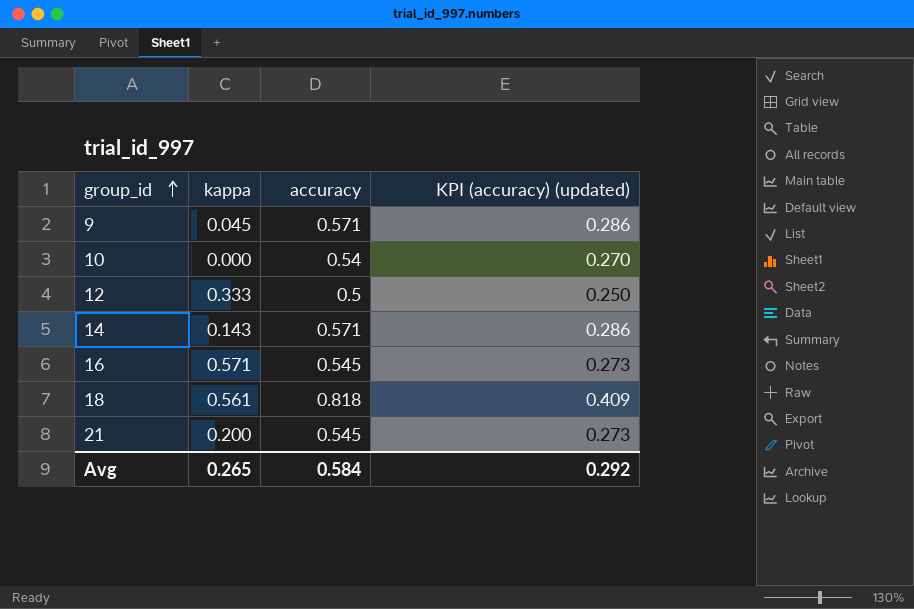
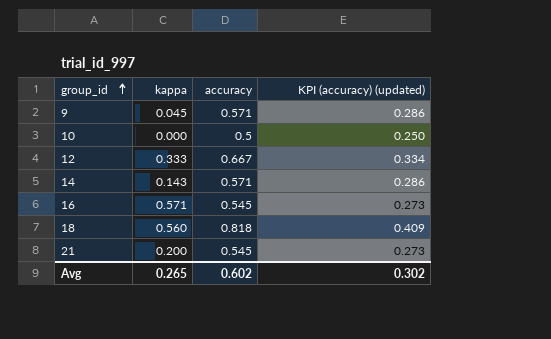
10 | accuracy: 0.54 -> 0.5
10 | KPI (accuracy) (updated): 0.270 -> 0.250
12 | accuracy: 0.5 -> 0.667
12 | KPI (accuracy) (updated): 0.250 -> 0.334
18 | kappa: 0.561 -> 0.560
Avg | accuracy: 0.584 -> 0.602
Avg | KPI (accuracy) (updated): 0.292 -> 0.302

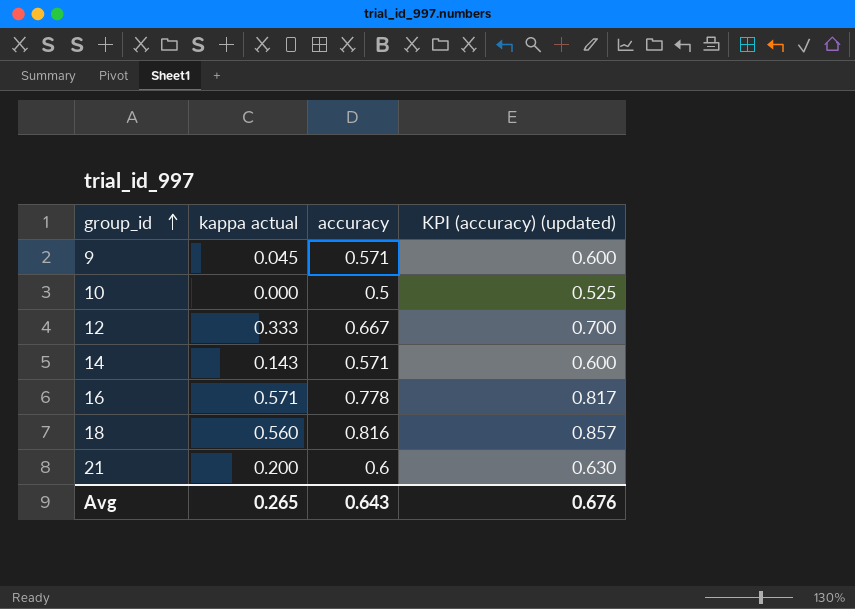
column name: kappa -> kappa actual
column KPI (accuracy) (updated) | formula: [accuracy] * 0.5 -> [accuracy] * 1.05
16 | accuracy: 0.545 -> 0.778
18 | accuracy: 0.818 -> 0.816
21 | accuracy: 0.545 -> 0.6
Avg | accuracy: 0.602 -> 0.643
Avg | KPI (accuracy) (updated): 0.302 -> 0.676

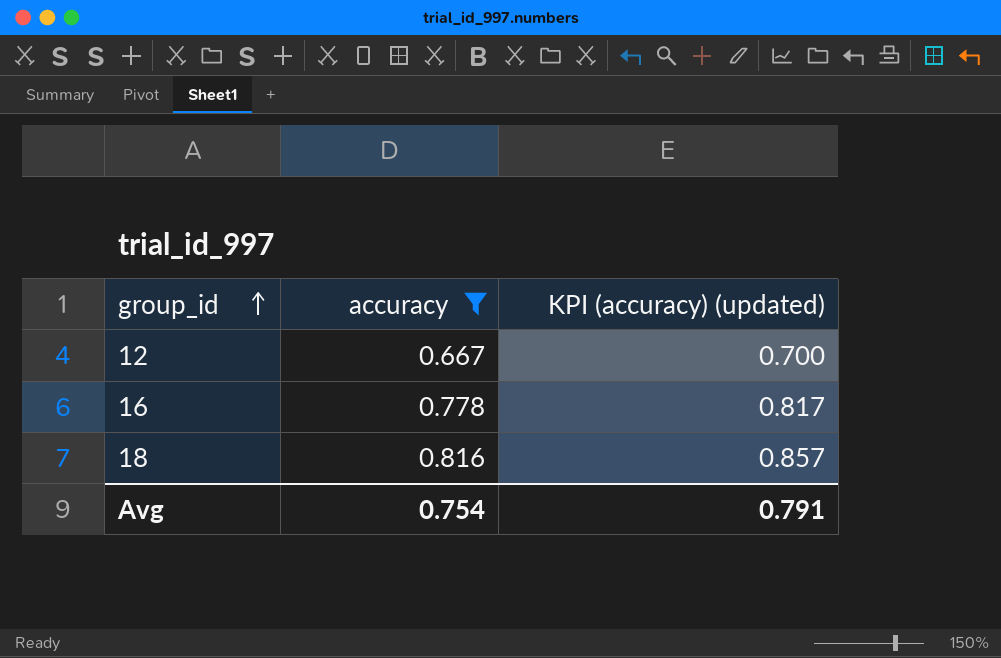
filter: none -> accuracy >= 0.667
column kappa actual | position: 2 -> none
Avg | accuracy: 0.643 -> 0.754
Avg | KPI (accuracy) (updated): 0.676 -> 0.791

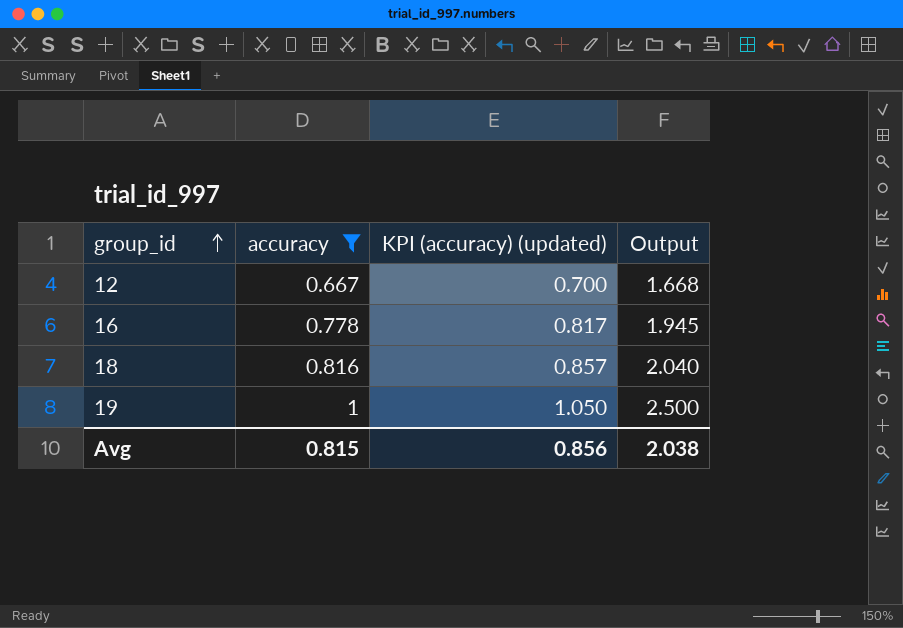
column Output | formula: none -> [accuracy] * 2.5
row 19: none -> 1 | 1.050 | 2.500
Avg | accuracy: 0.754 -> 0.815
Avg | KPI (accuracy) (updated): 0.791 -> 0.856

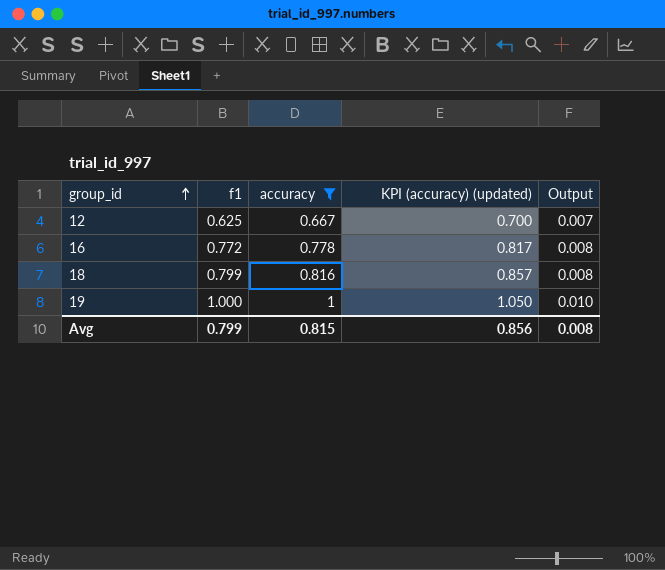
column f1 | position: none -> 2
column Output | formula: [accuracy] * 2.5 -> [accuracy] * 0.01
Avg | Output: 2.038 -> 0.008

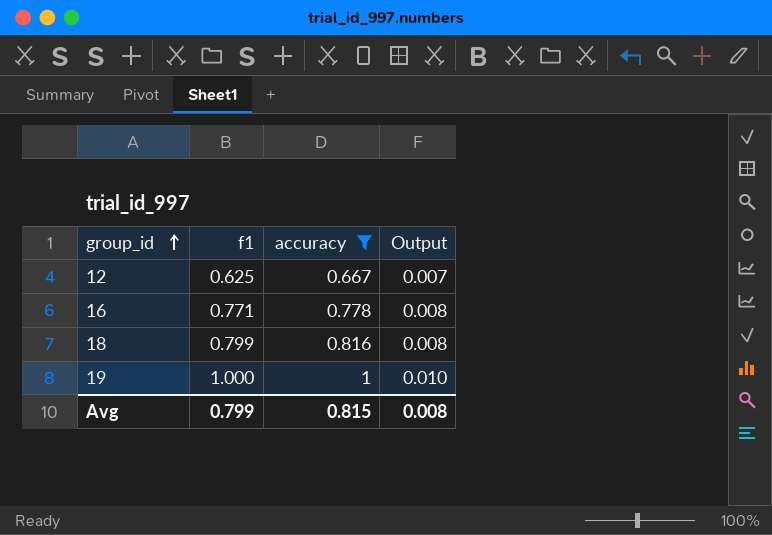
column KPI (accuracy) (updated) | formula: [accuracy] * 1.05 -> none
16 | f1: 0.772 -> 0.771

